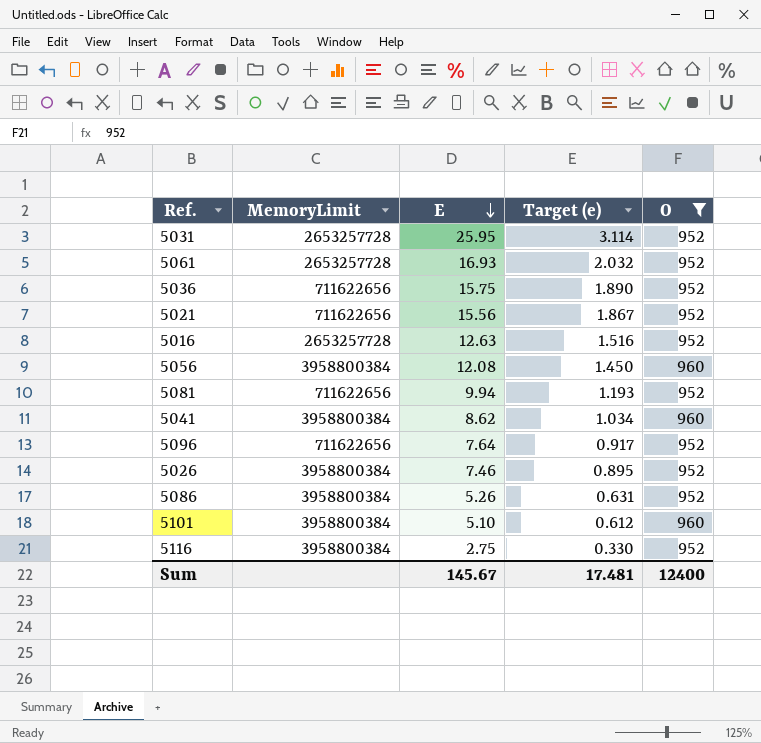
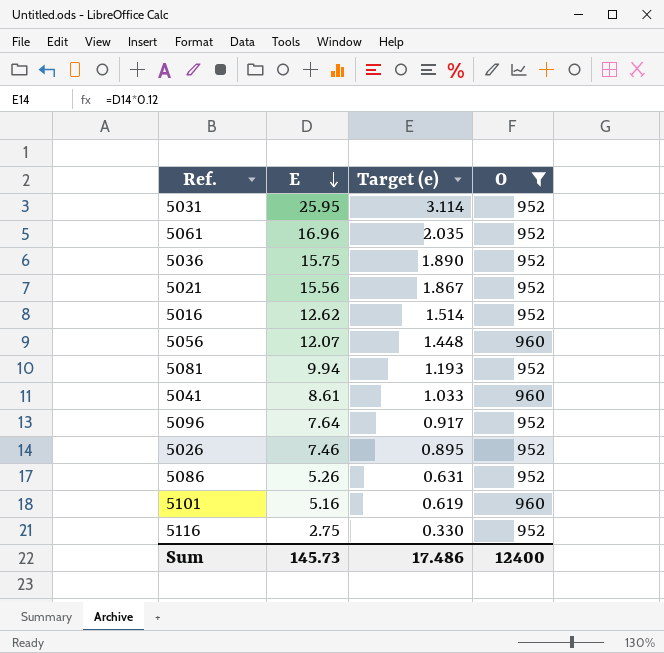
column MemoryLimit | position: 2 -> none
5061 | E: 16.93 -> 16.96
5061 | Target (e): 2.032 -> 2.035
5016 | E: 12.63 -> 12.62
5016 | Target (e): 1.516 -> 1.514
5056 | E: 12.08 -> 12.07
5056 | Target (e): 1.450 -> 1.448
5041 | E: 8.62 -> 8.61
5041 | Target (e): 1.034 -> 1.033
5101 | E: 5.10 -> 5.16
5101 | Target (e): 0.612 -> 0.619
Sum | E: 145.67 -> 145.73
Sum | Target (e): 17.481 -> 17.486

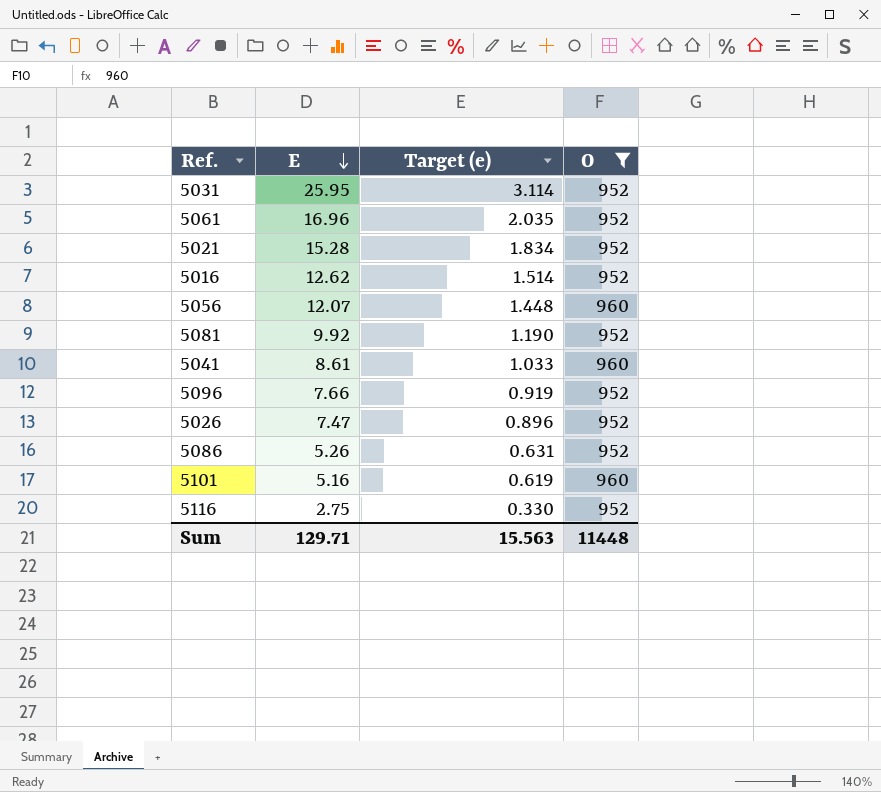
row 5036: 15.75 | 1.890 | 952 -> none
5021 | E: 15.56 -> 15.28
5021 | Target (e): 1.867 -> 1.834
5081 | E: 9.94 -> 9.92
5081 | Target (e): 1.193 -> 1.190
5096 | E: 7.64 -> 7.66
5096 | Target (e): 0.917 -> 0.919
5026 | E: 7.46 -> 7.47
5026 | Target (e): 0.895 -> 0.896
Sum | E: 145.73 -> 129.71
Sum | Target (e): 17.486 -> 15.563
Sum | O: 12400 -> 11448

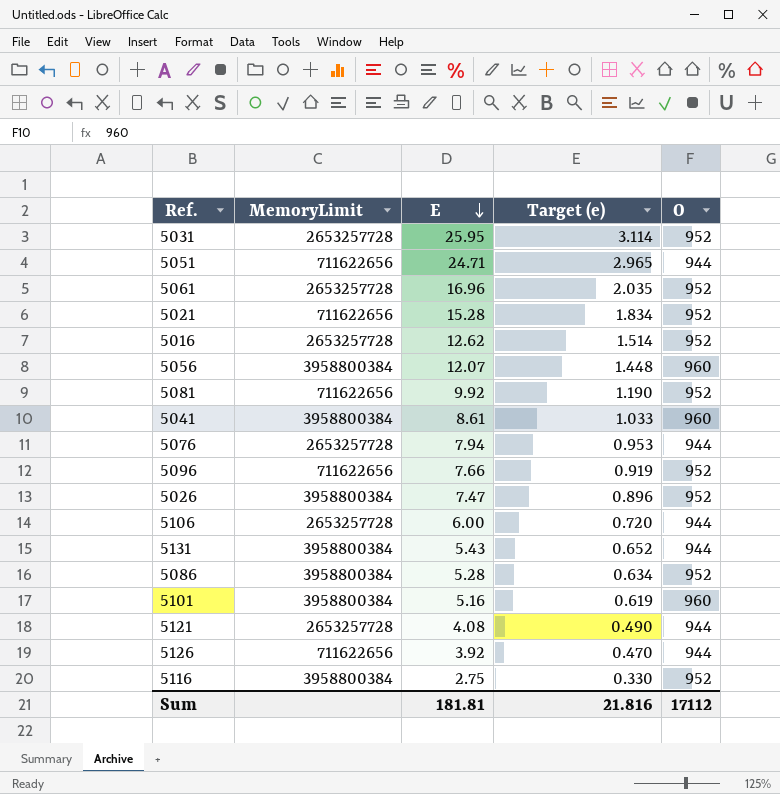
filter: O != 944 -> none
column MemoryLimit | position: none -> 2
5086 | E: 5.26 -> 5.28
5086 | Target (e): 0.631 -> 0.634
Sum | E: 129.71 -> 181.81
Sum | Target (e): 15.563 -> 21.816
Sum | O: 11448 -> 17112

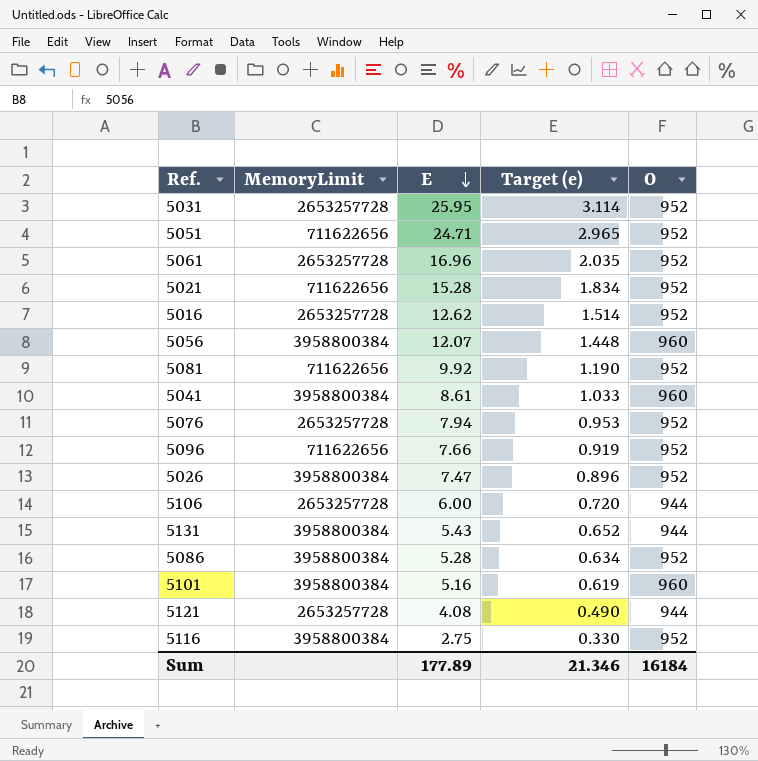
row 5126: 711622656 | 3.92 | 0.470 | 944 -> none
5051 | O: 944 -> 952
5076 | O: 944 -> 952
Sum | E: 181.81 -> 177.89
Sum | Target (e): 21.816 -> 21.346
Sum | O: 17112 -> 16184

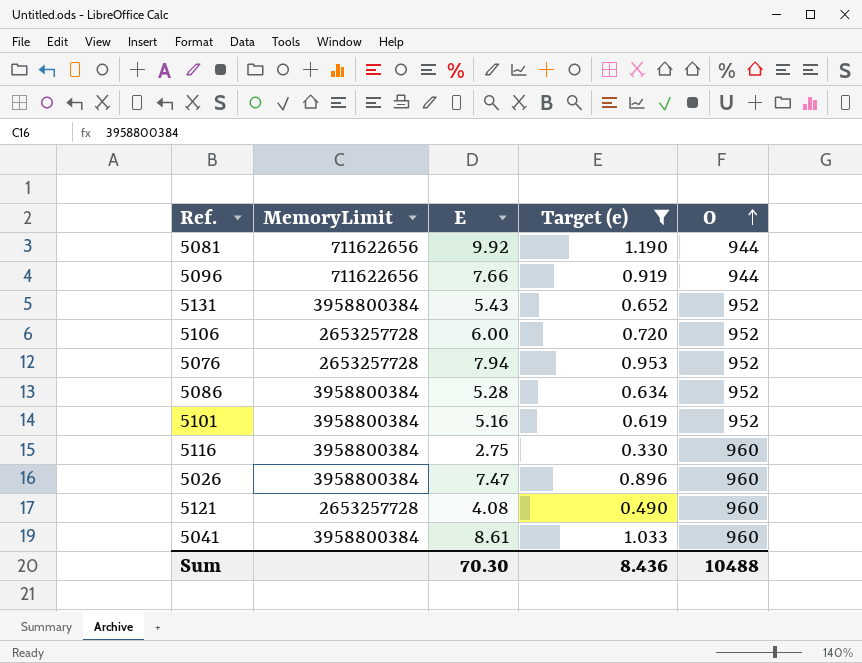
filter: none -> Target (e) <= 1.190
row order: E descending -> O ascending
5081 | O: 952 -> 944
5096 | O: 952 -> 944
5131 | O: 944 -> 952
5106 | O: 944 -> 952
5101 | O: 960 -> 952
5116 | O: 952 -> 960
5026 | O: 952 -> 960
5121 | O: 944 -> 960
Sum | E: 177.89 -> 70.30
Sum | Target (e): 21.346 -> 8.436
Sum | O: 16184 -> 10488

